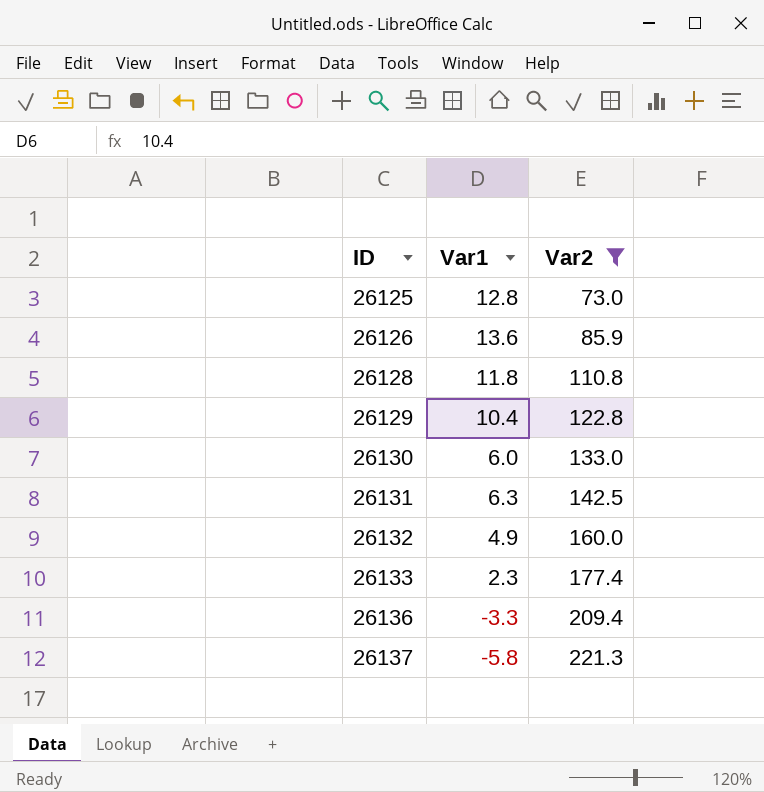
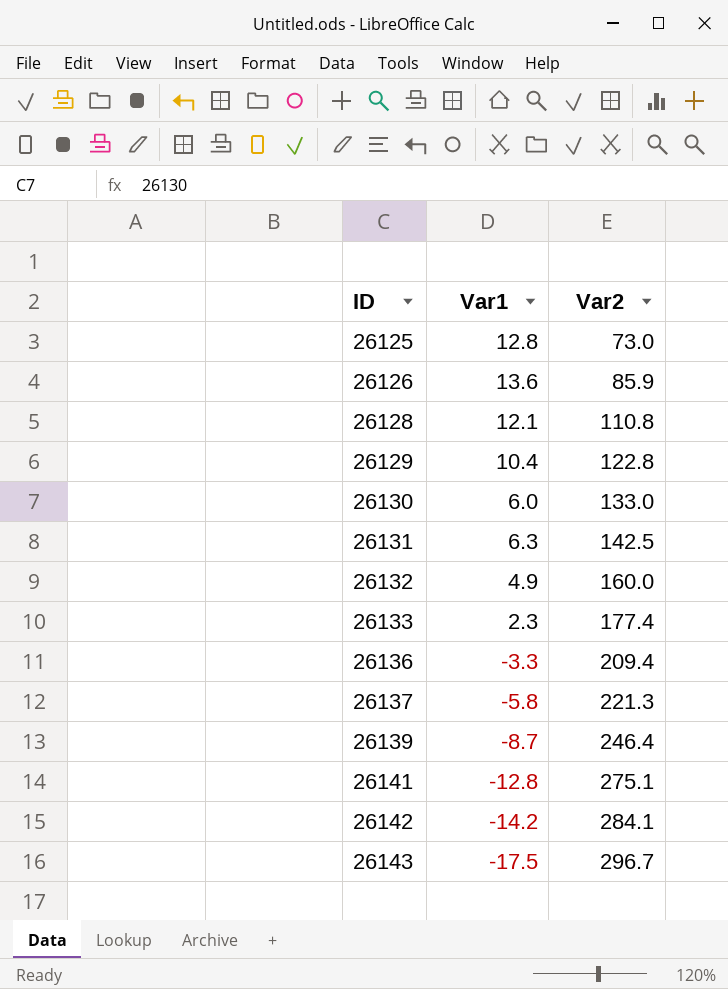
filter: Var2 <= 221.3 -> none
26128 | Var1: 11.8 -> 12.1

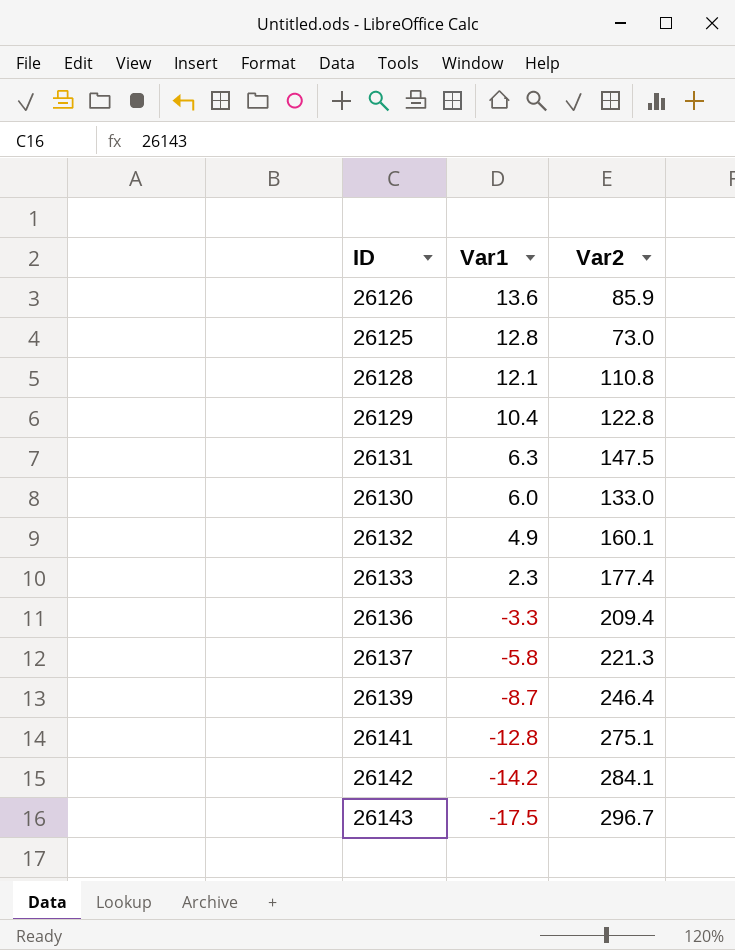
row order: ID ascending -> Var1 descending
26131 | Var2: 142.5 -> 147.5
26132 | Var2: 160.0 -> 160.1

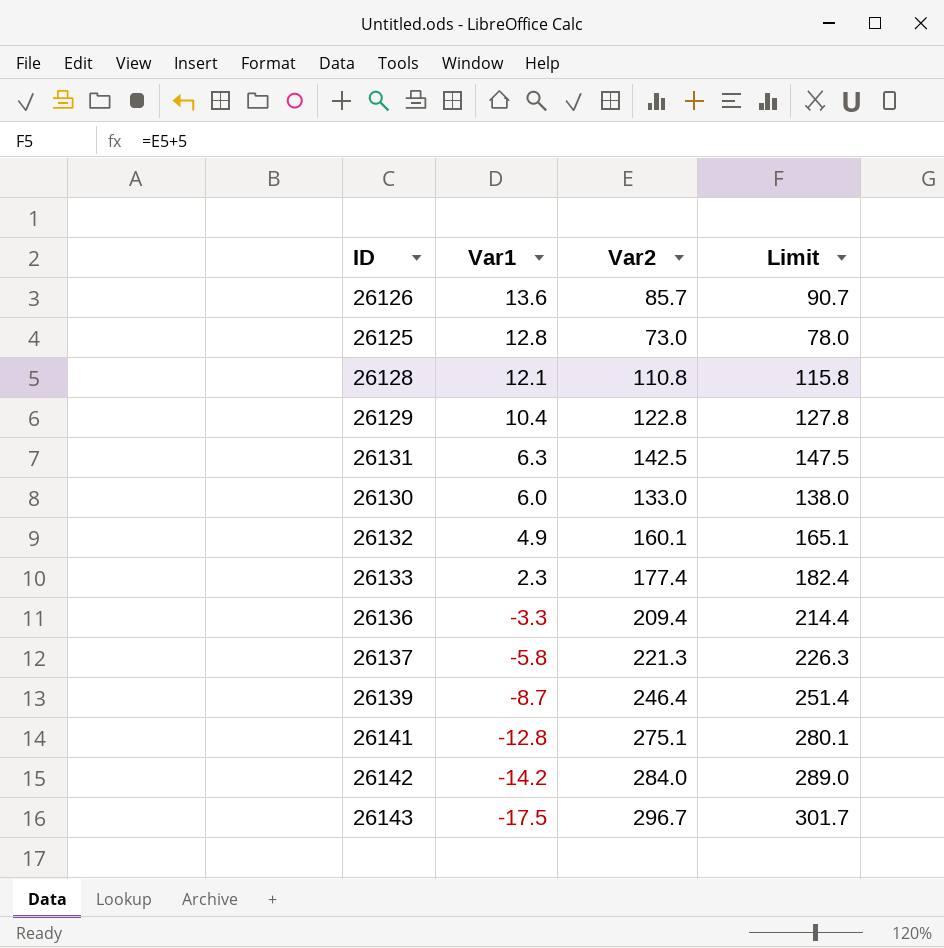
column Limit | formula: none -> [Var2] + 5
26126 | Var2: 85.9 -> 85.7
26131 | Var2: 147.5 -> 142.5
26142 | Var2: 284.1 -> 284.0

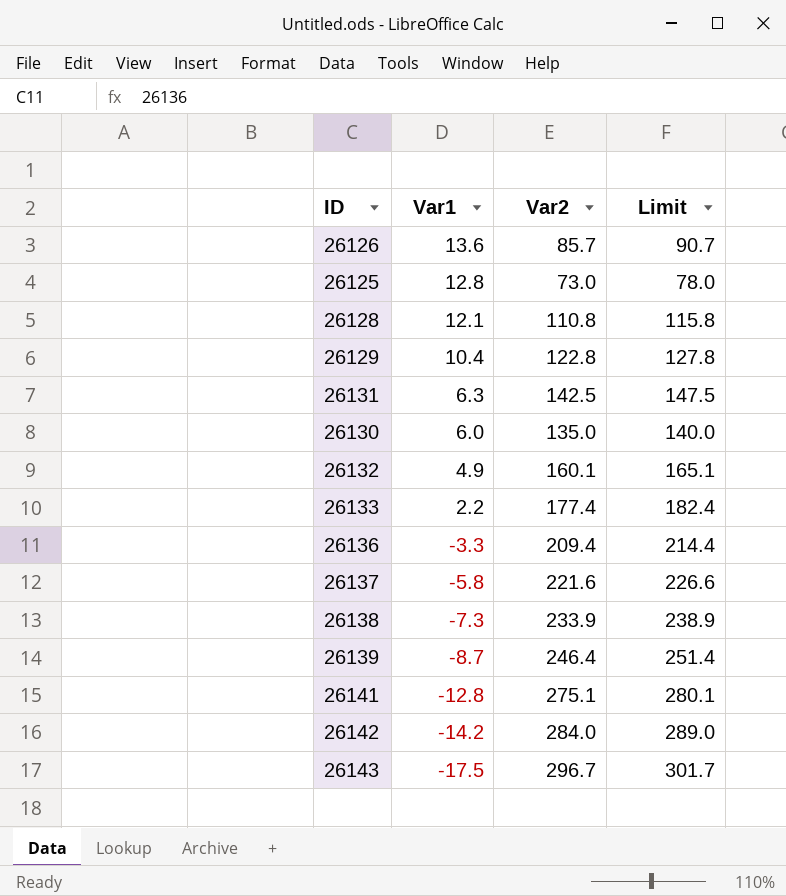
26130 | Var2: 133.0 -> 135.0
26130 | Limit: 138.0 -> 140.0
26133 | Var1: 2.3 -> 2.2
26137 | Var2: 221.3 -> 221.6
26137 | Limit: 226.3 -> 226.6
row 26138: none -> -7.3 | 233.9 | 238.9

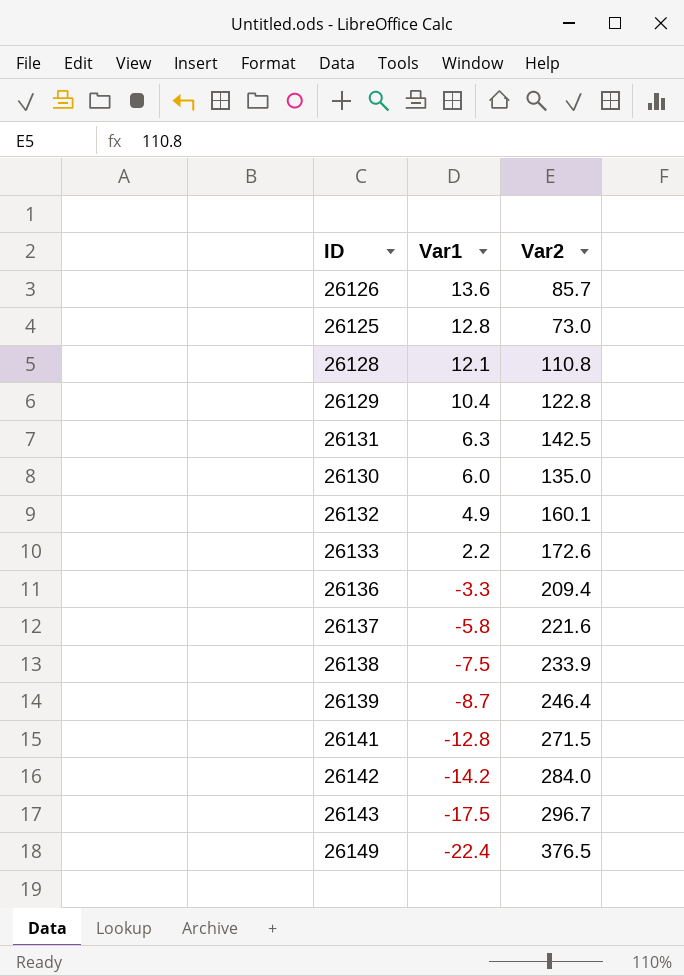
column Limit | formula: [Var2] + 5 -> none
26133 | Var2: 177.4 -> 172.6
26138 | Var1: -7.3 -> -7.5
26141 | Var2: 275.1 -> 271.5
row 26149: none -> -22.4 | 376.5

